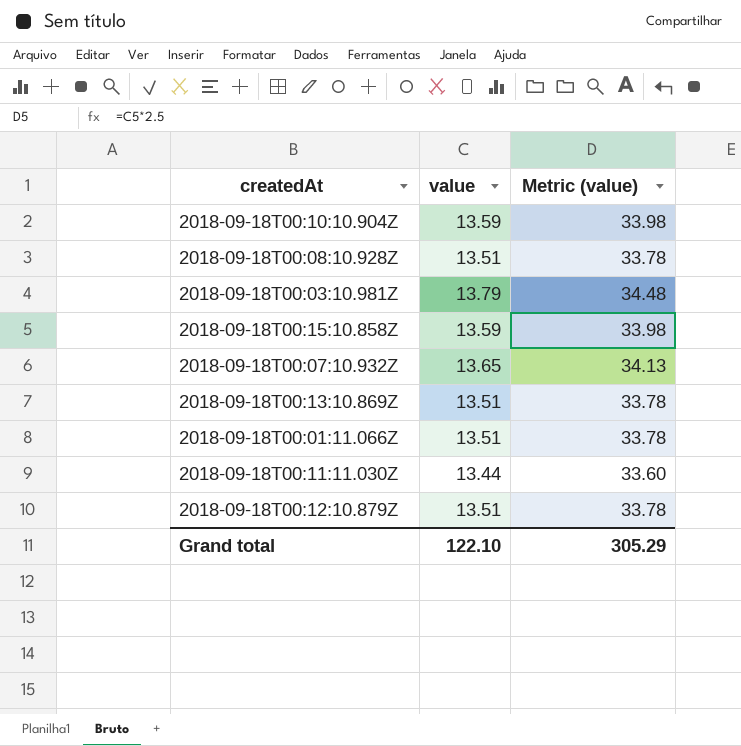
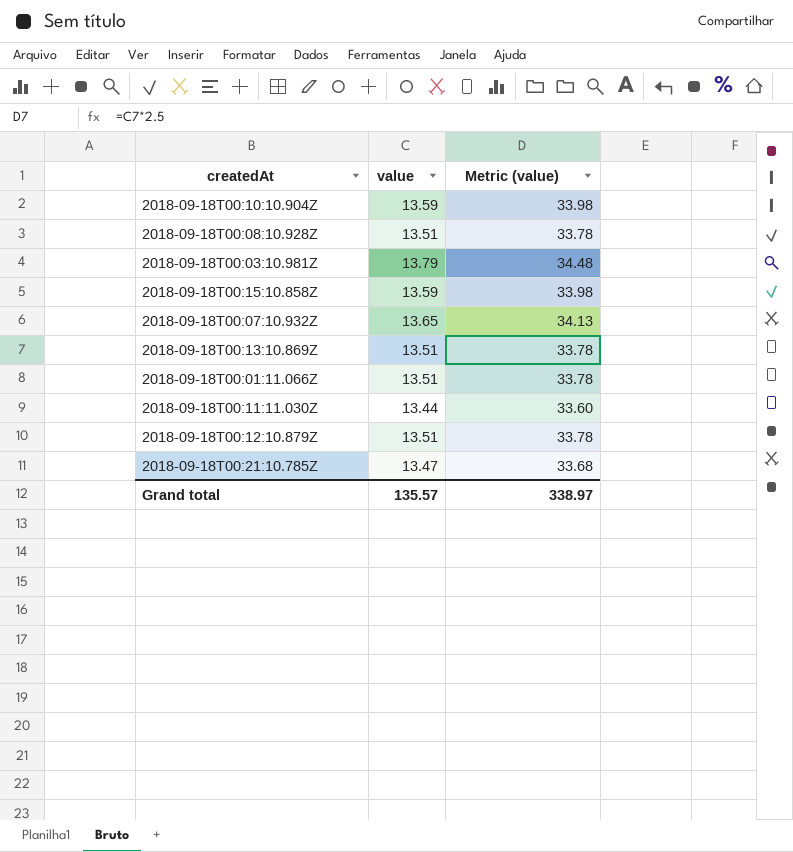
row 2018-09-18T00:21:10.785Z: none -> 13.47 | 33.68
Grand total | value: 122.10 -> 135.57
Grand total | Metric (value): 305.29 -> 338.97

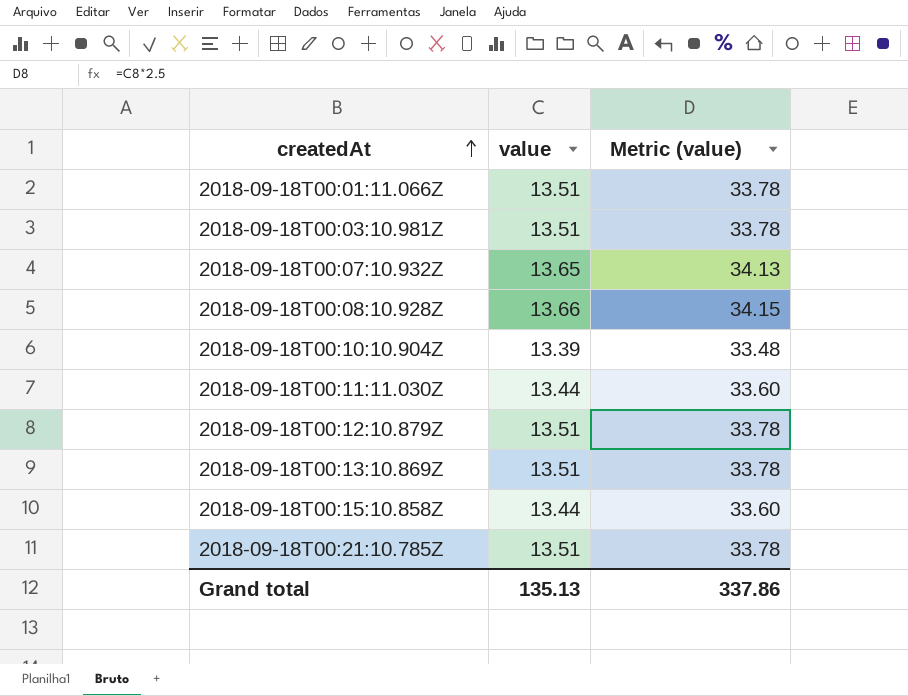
row order: none -> createdAt ascending
2018-09-18T00:03:10.981Z | value: 13.79 -> 13.51
2018-09-18T00:03:10.981Z | Metric (value): 34.48 -> 33.78
2018-09-18T00:08:10.928Z | value: 13.51 -> 13.66
2018-09-18T00:08:10.928Z | Metric (value): 33.78 -> 34.15
2018-09-18T00:10:10.904Z | value: 13.59 -> 13.39
2018-09-18T00:10:10.904Z | Metric (value): 33.98 -> 33.48
2018-09-18T00:15:10.858Z | value: 13.59 -> 13.44
2018-09-18T00:15:10.858Z | Metric (value): 33.98 -> 33.60
2018-09-18T00:21:10.785Z | value: 13.47 -> 13.51
2018-09-18T00:21:10.785Z | Metric (value): 33.68 -> 33.78
Grand total | value: 135.57 -> 135.13
Grand total | Metric (value): 338.97 -> 337.86

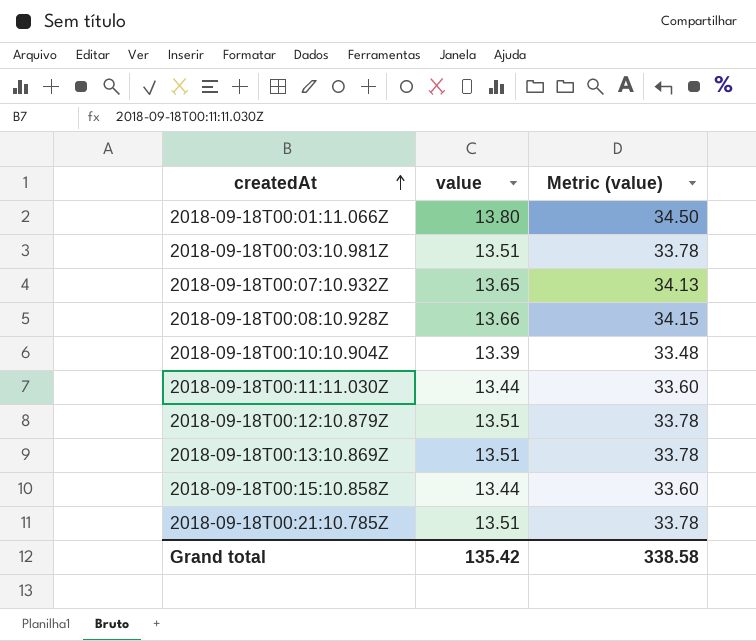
2018-09-18T00:01:11.066Z | value: 13.51 -> 13.80
2018-09-18T00:01:11.066Z | Metric (value): 33.78 -> 34.50
Grand total | value: 135.13 -> 135.42
Grand total | Metric (value): 337.86 -> 338.58

